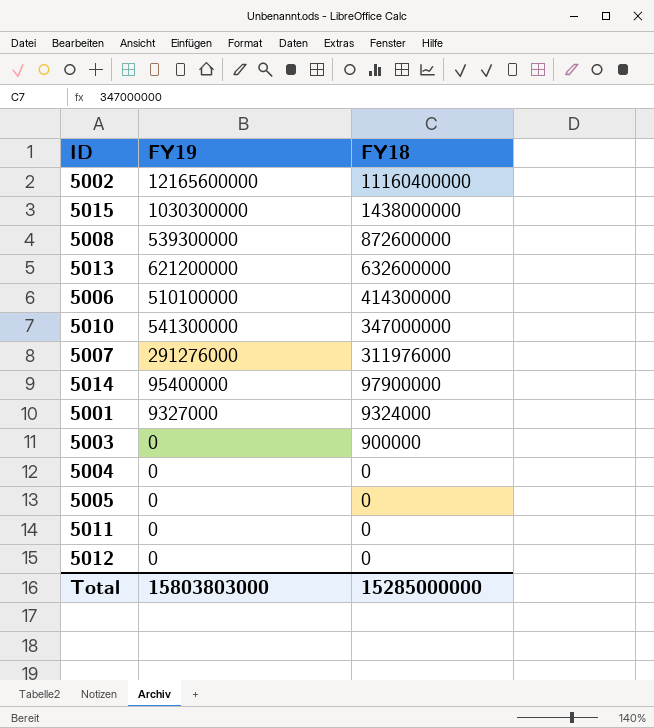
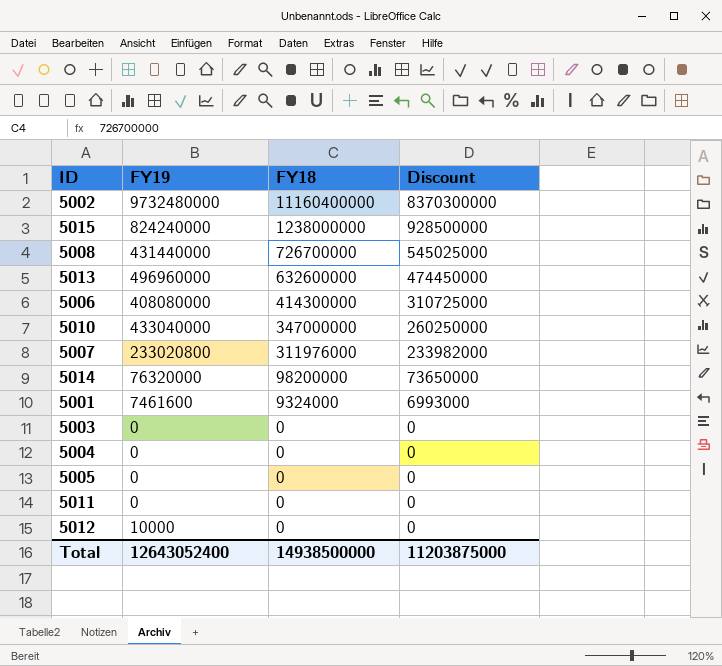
column Discount | formula: none -> [FY18] * 0.75
5002 | FY19: 12165600000 -> 9732480000
5015 | FY19: 1030300000 -> 824240000
5015 | FY18: 1438000000 -> 1238000000
5008 | FY19: 539300000 -> 431440000
5008 | FY18: 872600000 -> 726700000
5013 | FY19: 621200000 -> 496960000
5006 | FY19: 510100000 -> 408080000
5010 | FY19: 541300000 -> 433040000
5007 | FY19: 291276000 -> 233020800
5014 | FY19: 95400000 -> 76320000
5014 | FY18: 97900000 -> 98200000
5001 | FY19: 9327000 -> 7461600
5003 | FY18: 900000 -> 0
5012 | FY19: 0 -> 10000
Total | FY19: 15803803000 -> 12643052400
Total | FY18: 15285000000 -> 14938500000

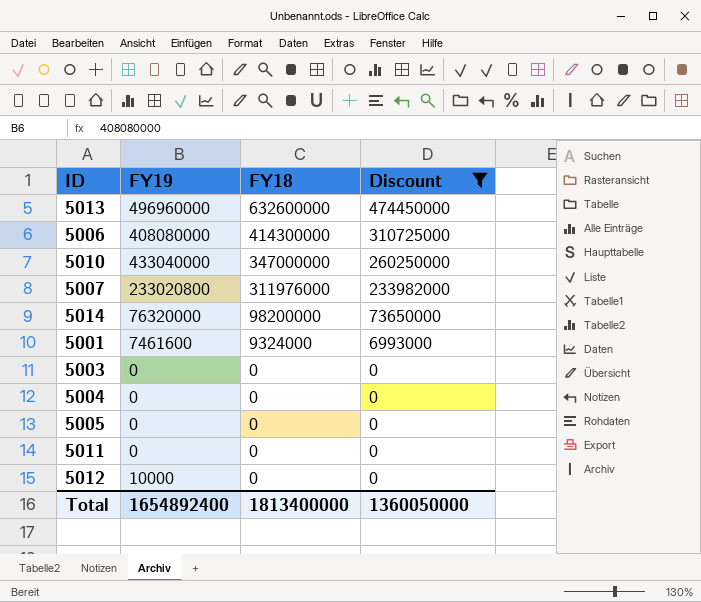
filter: none -> Discount <= 474450000
Total | FY19: 12643052400 -> 1654892400
Total | FY18: 14938500000 -> 1813400000
Total | Discount: 11203875000 -> 1360050000

